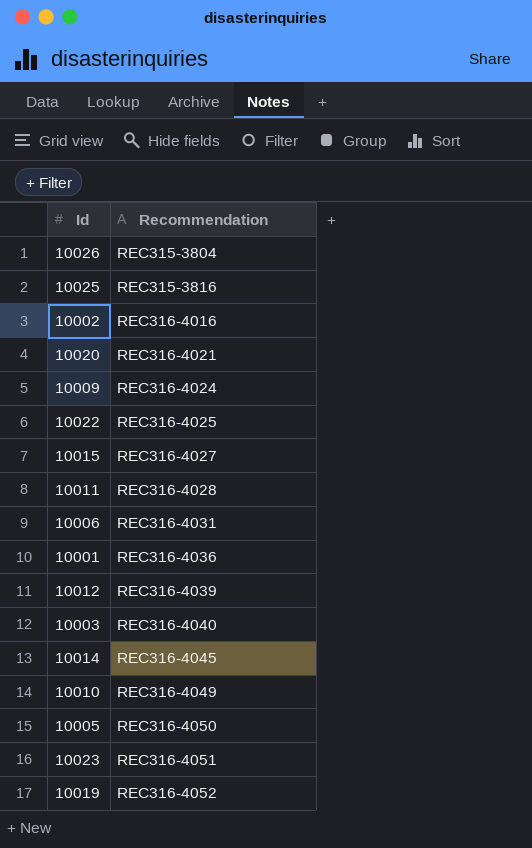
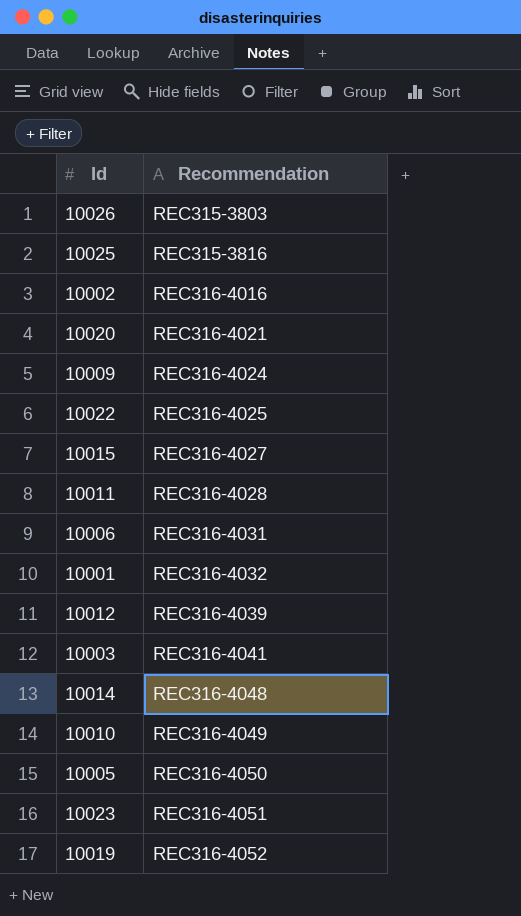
10026 | Recommendation: REC315-3804 -> REC315-3803
10001 | Recommendation: REC316-4036 -> REC316-4032
10003 | Recommendation: REC316-4040 -> REC316-4041
10014 | Recommendation: REC316-4045 -> REC316-4048

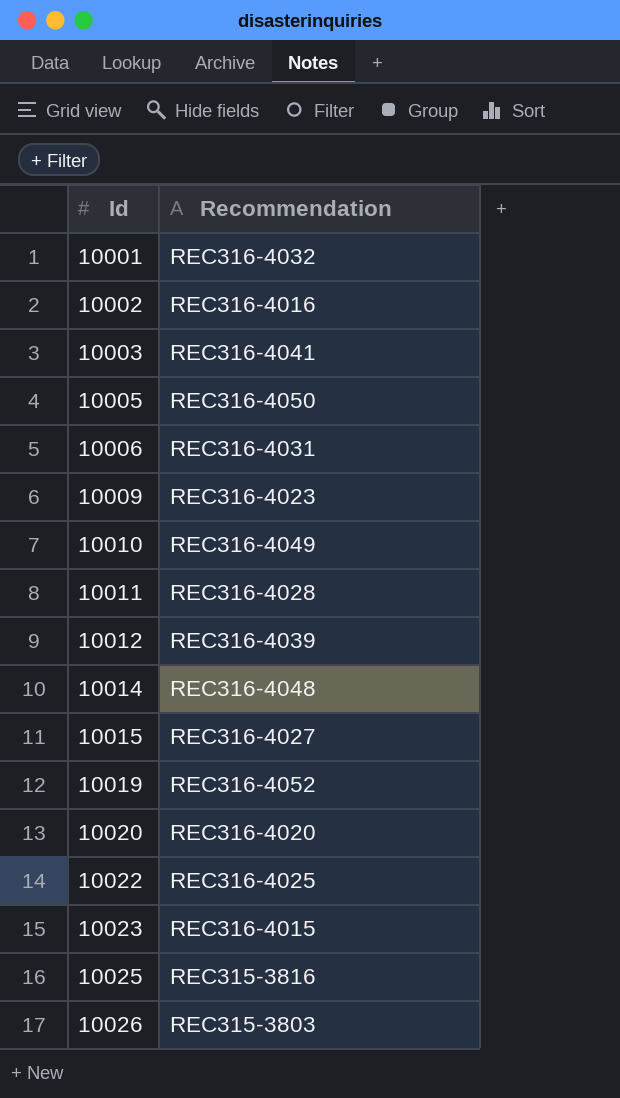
row order: Recommendation ascending -> Id ascending
10009 | Recommendation: REC316-4024 -> REC316-4023
10020 | Recommendation: REC316-4021 -> REC316-4020
10023 | Recommendation: REC316-4051 -> REC316-4015

